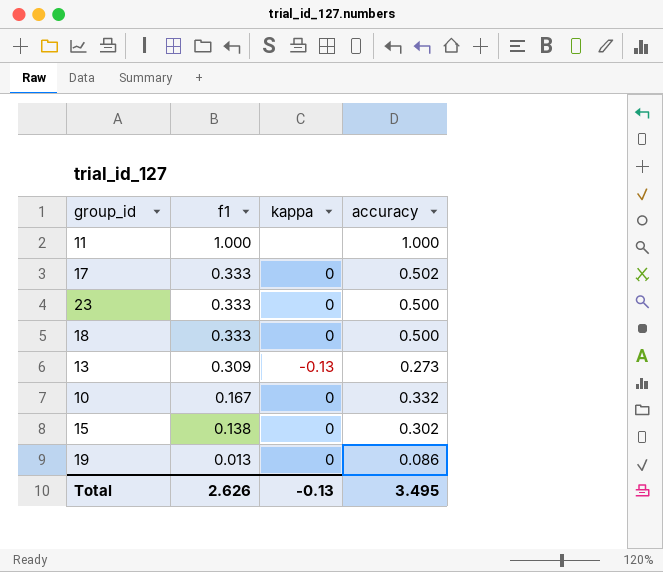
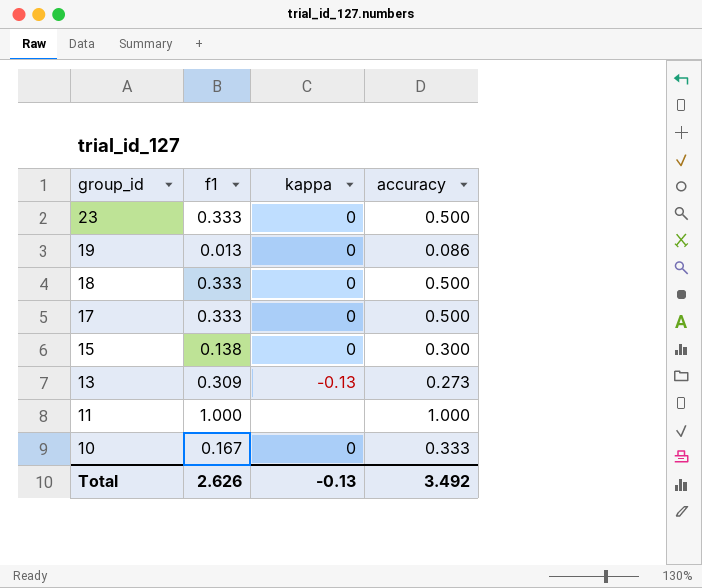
row order: f1 descending -> group_id descending
17 | accuracy: 0.502 -> 0.500
15 | accuracy: 0.302 -> 0.300
10 | accuracy: 0.332 -> 0.333
Total | accuracy: 3.495 -> 3.492

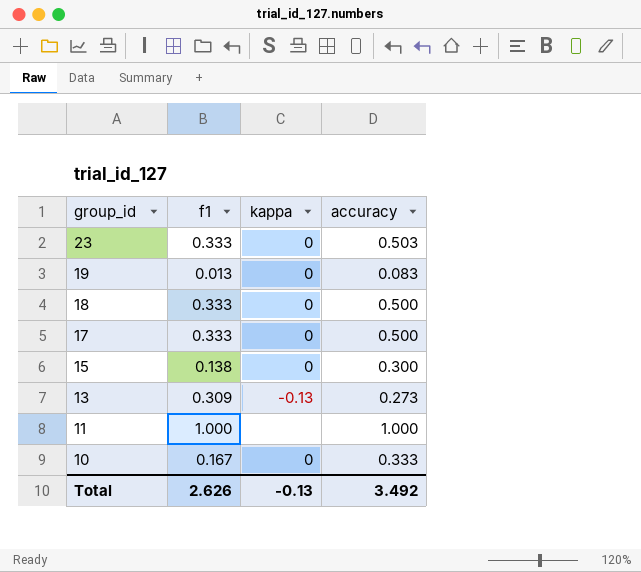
23 | accuracy: 0.500 -> 0.503
19 | accuracy: 0.086 -> 0.083

